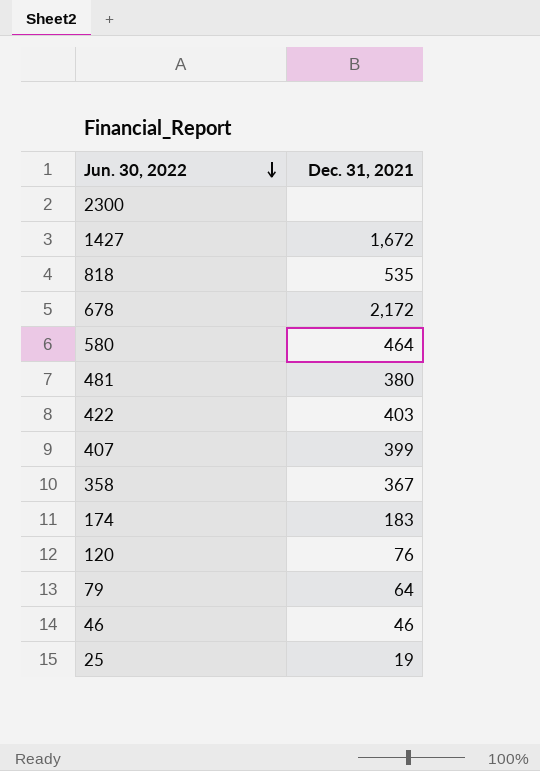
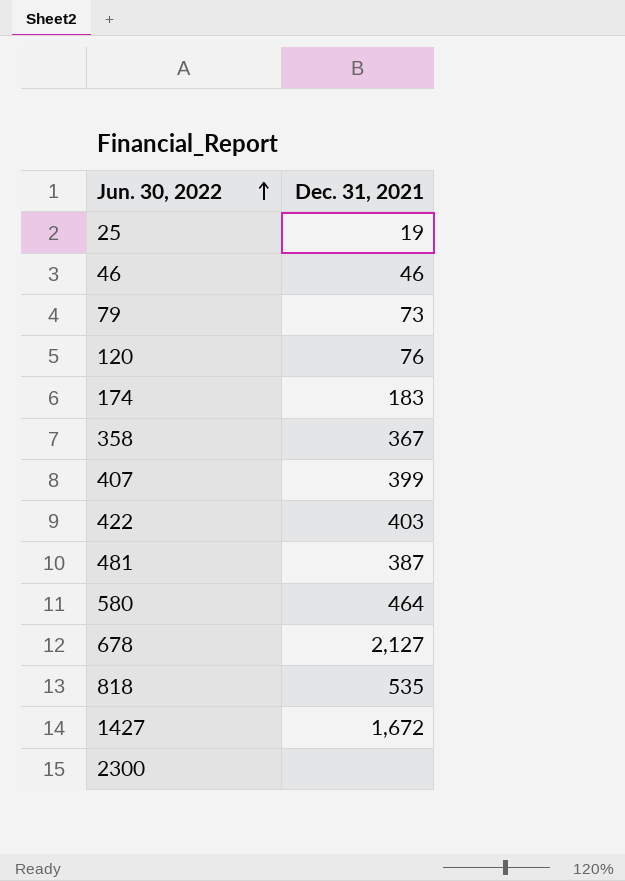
row order: Jun. 30, 2022 descending -> Jun. 30, 2022 ascending
79 | Dec. 31, 2021: 64 -> 73
481 | Dec. 31, 2021: 380 -> 387
678 | Dec. 31, 2021: 2,172 -> 2,127

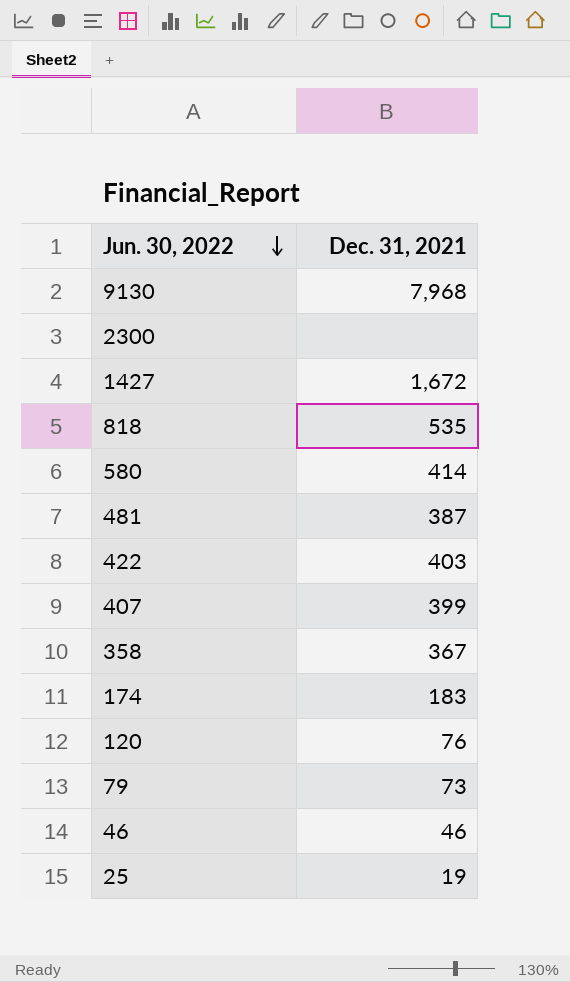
row order: Jun. 30, 2022 ascending -> Jun. 30, 2022 descending
row 678: 2,127 -> none
row 9130: none -> 7,968
580 | Dec. 31, 2021: 464 -> 414

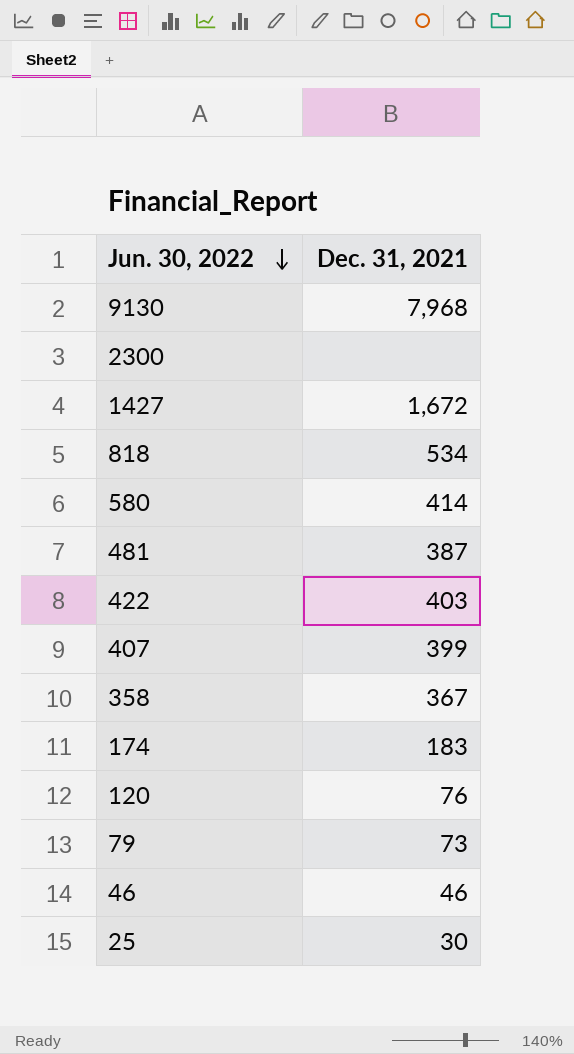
818 | Dec. 31, 2021: 535 -> 534
25 | Dec. 31, 2021: 19 -> 30

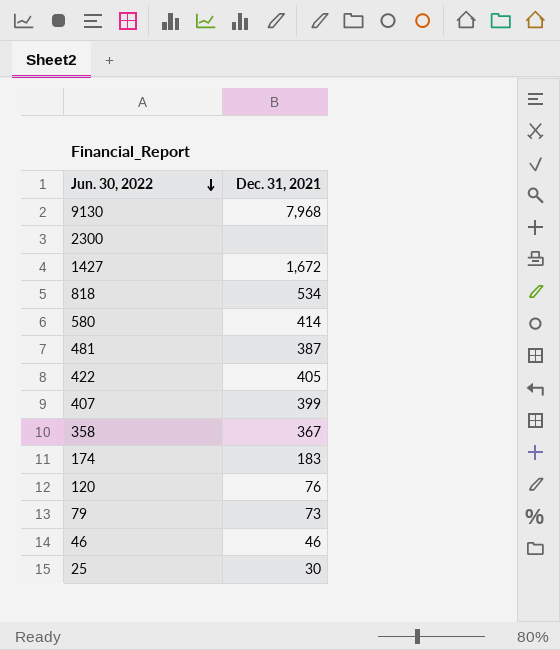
422 | Dec. 31, 2021: 403 -> 405

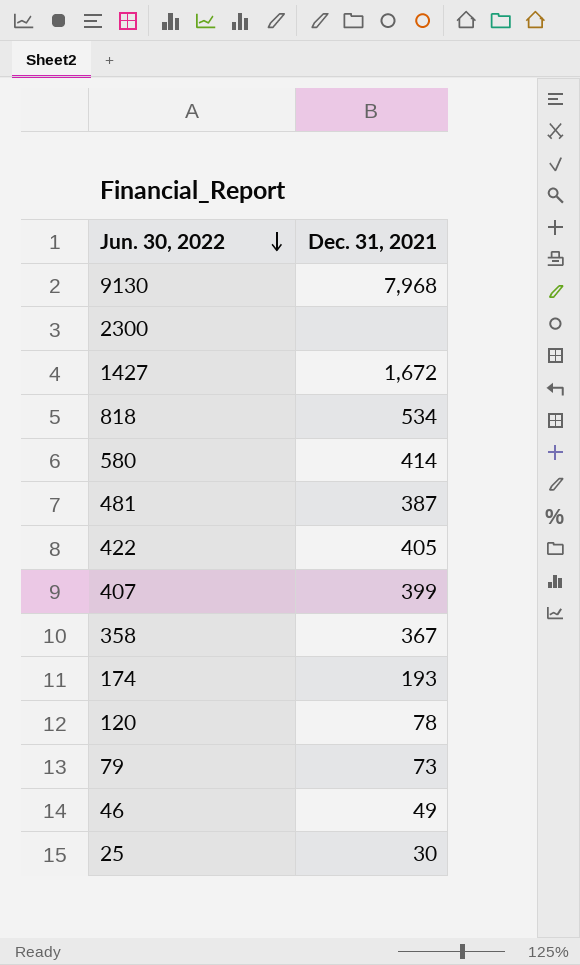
174 | Dec. 31, 2021: 183 -> 193
120 | Dec. 31, 2021: 76 -> 78
46 | Dec. 31, 2021: 46 -> 49

